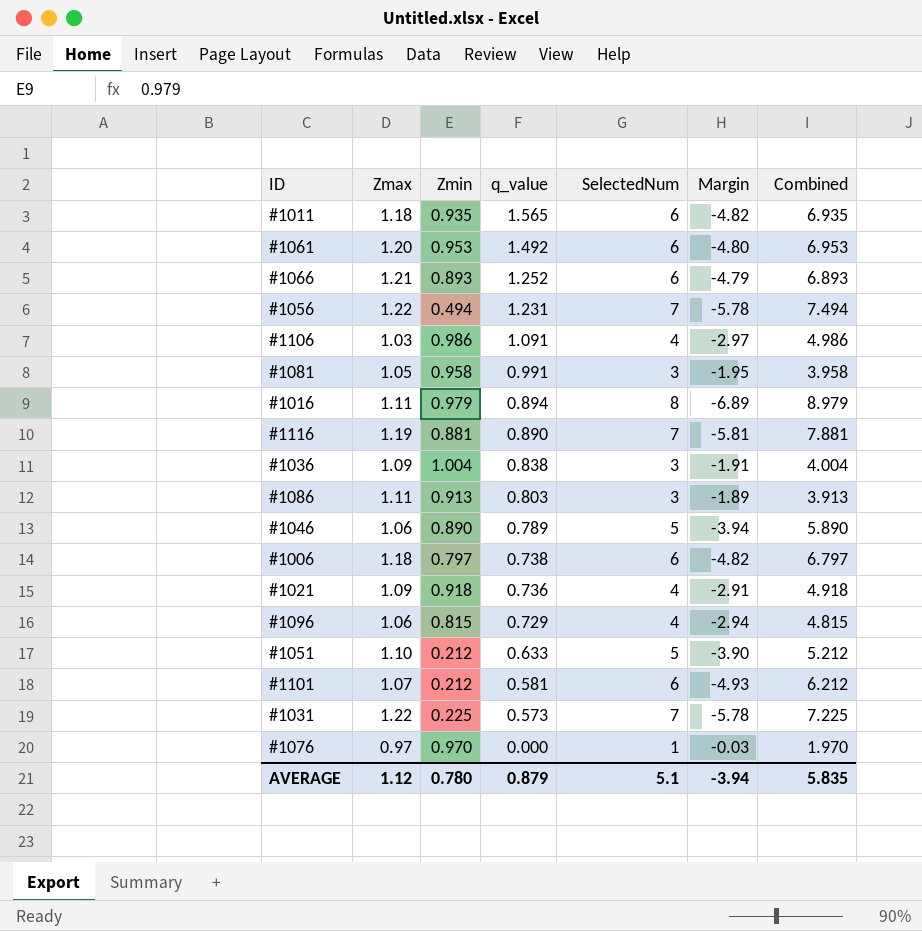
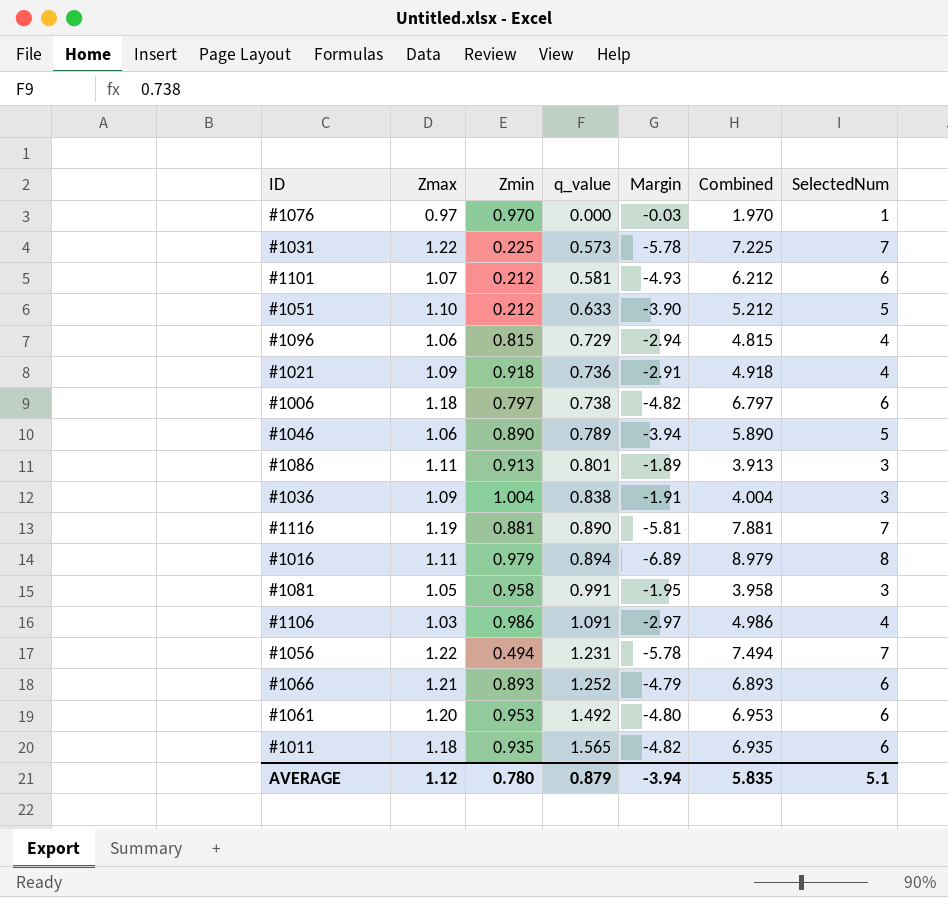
row order: q_value descending -> q_value ascending
column SelectedNum | position: 5 -> 7
#1086 | q_value: 0.803 -> 0.801

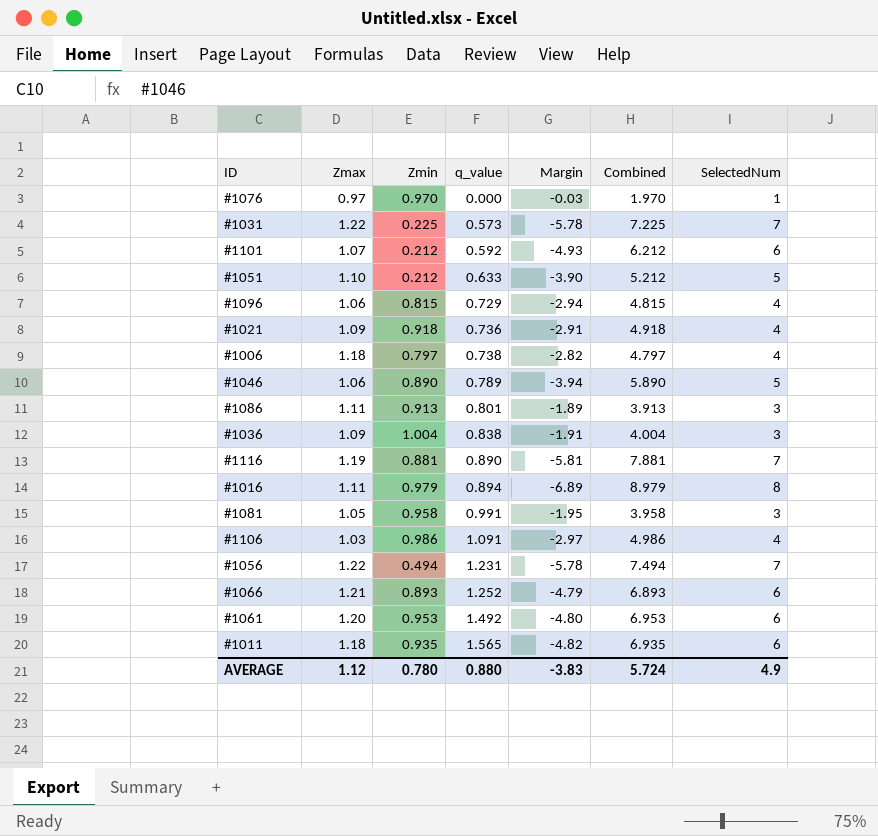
#1101 | q_value: 0.581 -> 0.592
#1006 | Margin: -4.82 -> -2.82
#1006 | Combined: 6.797 -> 4.797
#1006 | SelectedNum: 6 -> 4
AVERAGE | q_value: 0.879 -> 0.880
AVERAGE | Margin: -3.94 -> -3.83
AVERAGE | Combined: 5.835 -> 5.724
AVERAGE | SelectedNum: 5.1 -> 4.9

